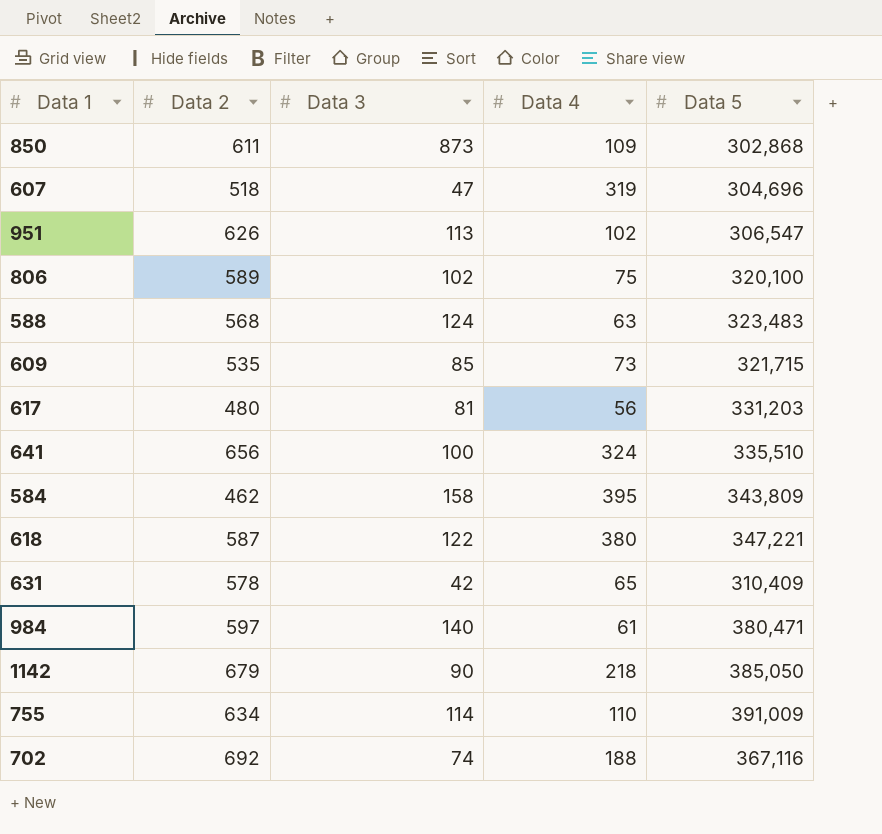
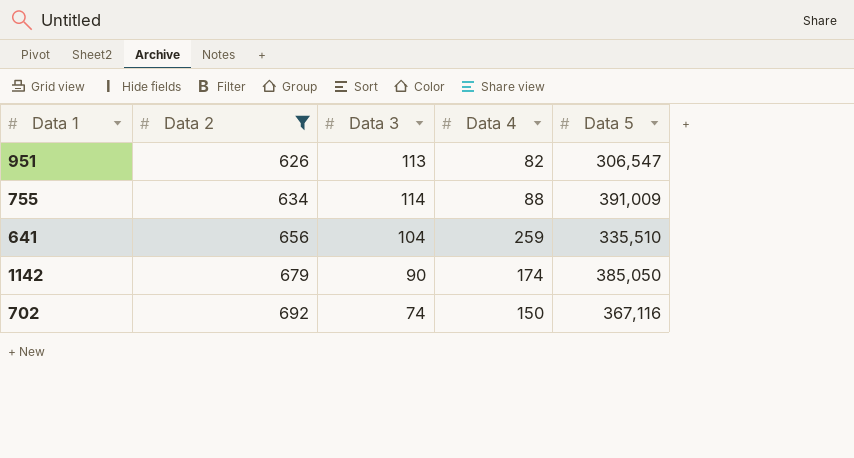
filter: none -> Data 2 >= 626
row order: none -> Data 2 ascending
951 | Data 4: 102 -> 82
755 | Data 4: 110 -> 88
641 | Data 3: 100 -> 104
641 | Data 4: 324 -> 259
1142 | Data 4: 218 -> 174
702 | Data 4: 188 -> 150

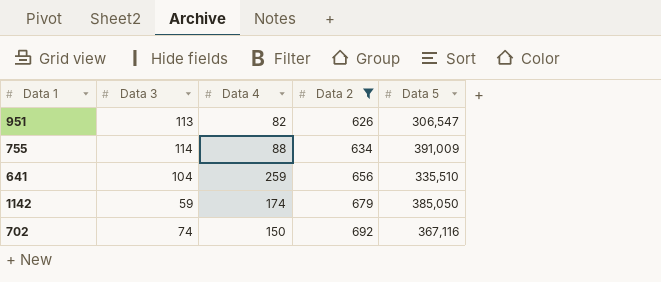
column Data 2 | position: 2 -> 4
1142 | Data 3: 90 -> 59

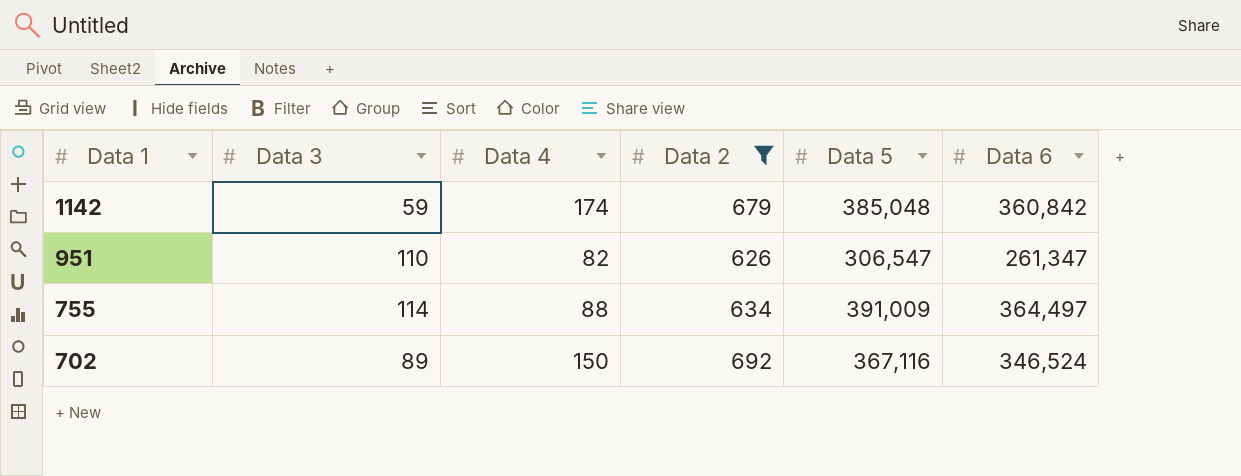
row order: Data 2 ascending -> Data 1 descending
column Data 6 | position: none -> 6
row 641: 104 | 259 | 656 | 335,510 -> none
1142 | Data 5: 385,050 -> 385,048
951 | Data 3: 113 -> 110
702 | Data 3: 74 -> 89

